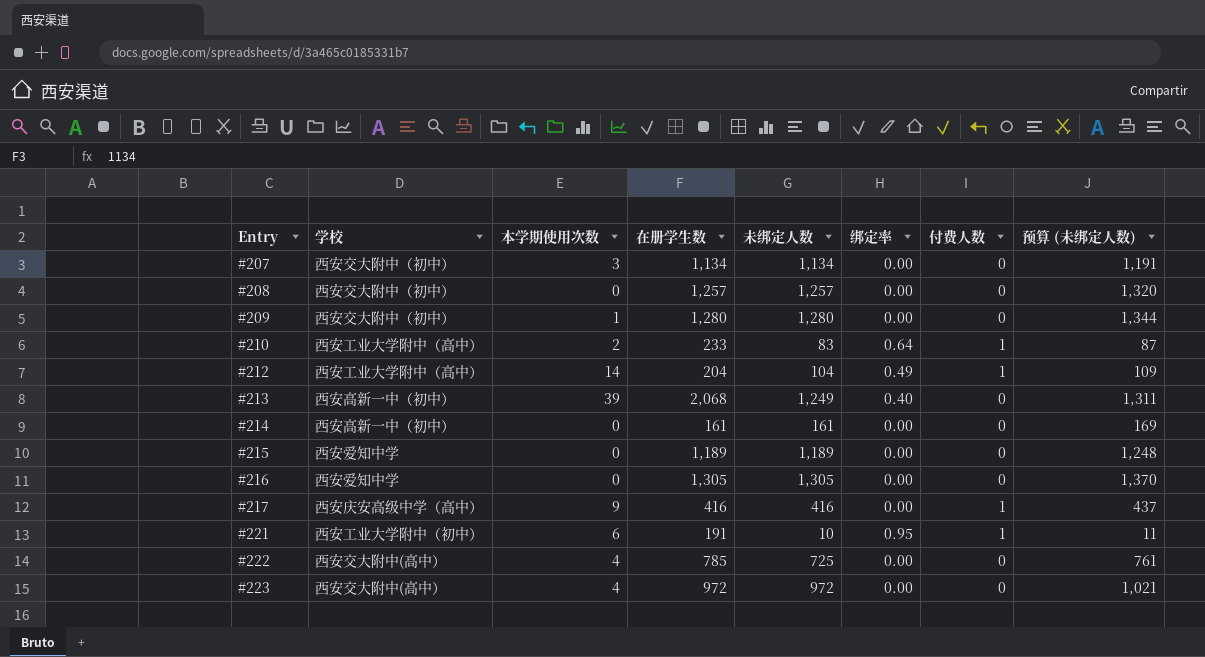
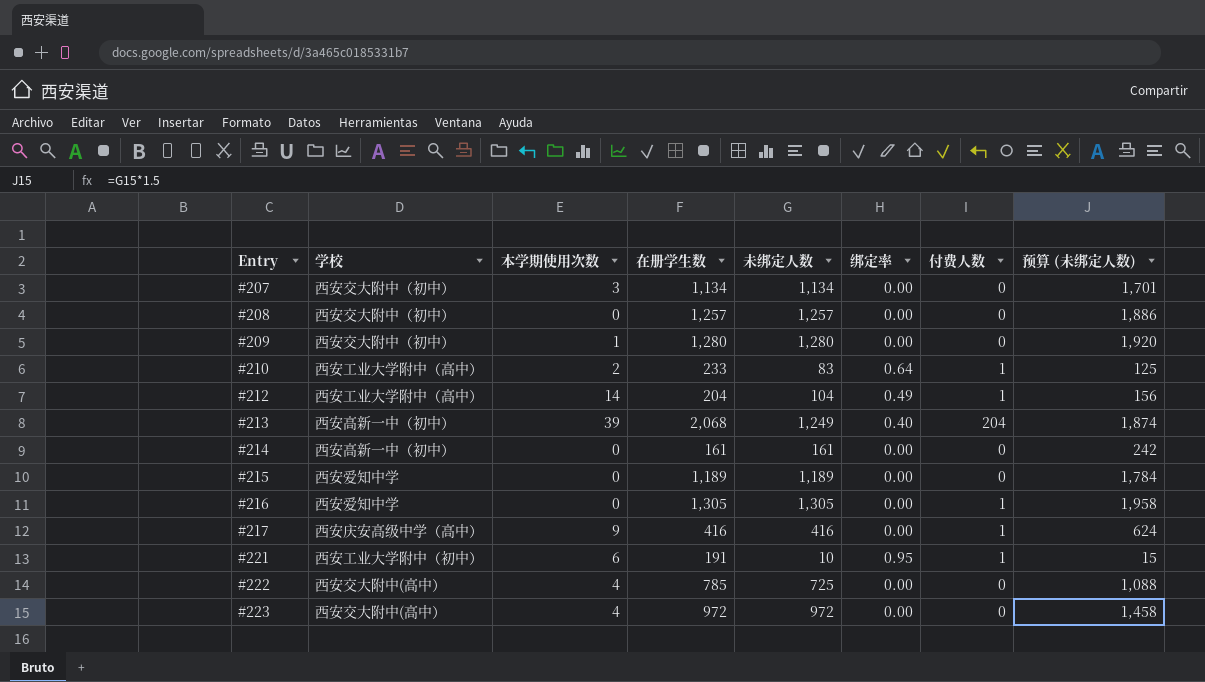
column 预算 (未绑定人数) | formula: [未绑定人数] * 1.05 -> [未绑定人数] * 1.5
#213 | 付费人数: 0 -> 204
#216 | 付费人数: 0 -> 1

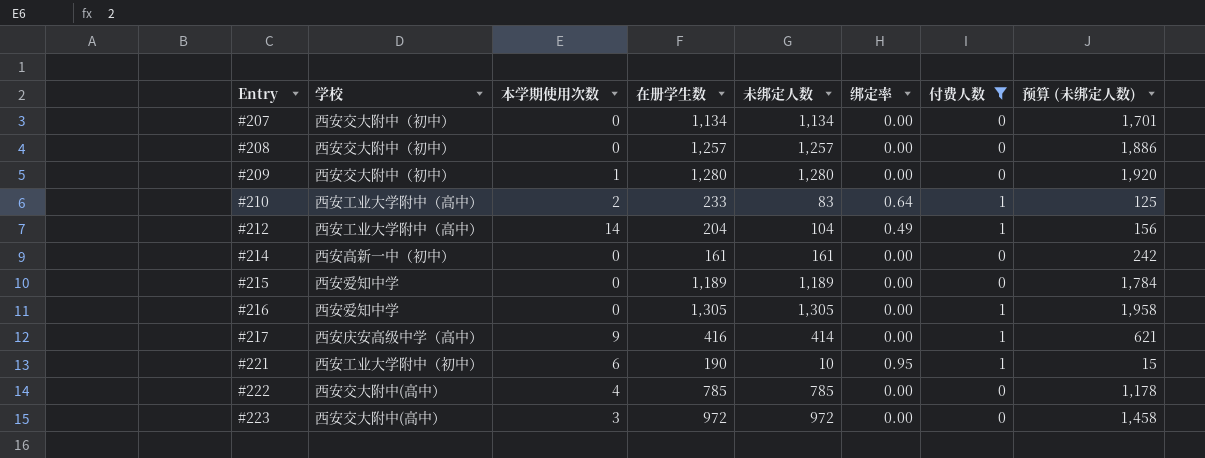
filter: none -> 付费人数 != 204
#207 | 本学期使用次数: 3 -> 0
#217 | 未绑定人数: 416 -> 414
#217 | 预算 (未绑定人数): 624 -> 621
#221 | 在册学生数: 191 -> 190
#222 | 未绑定人数: 725 -> 785
#222 | 预算 (未绑定人数): 1,088 -> 1,178
#223 | 本学期使用次数: 4 -> 3

